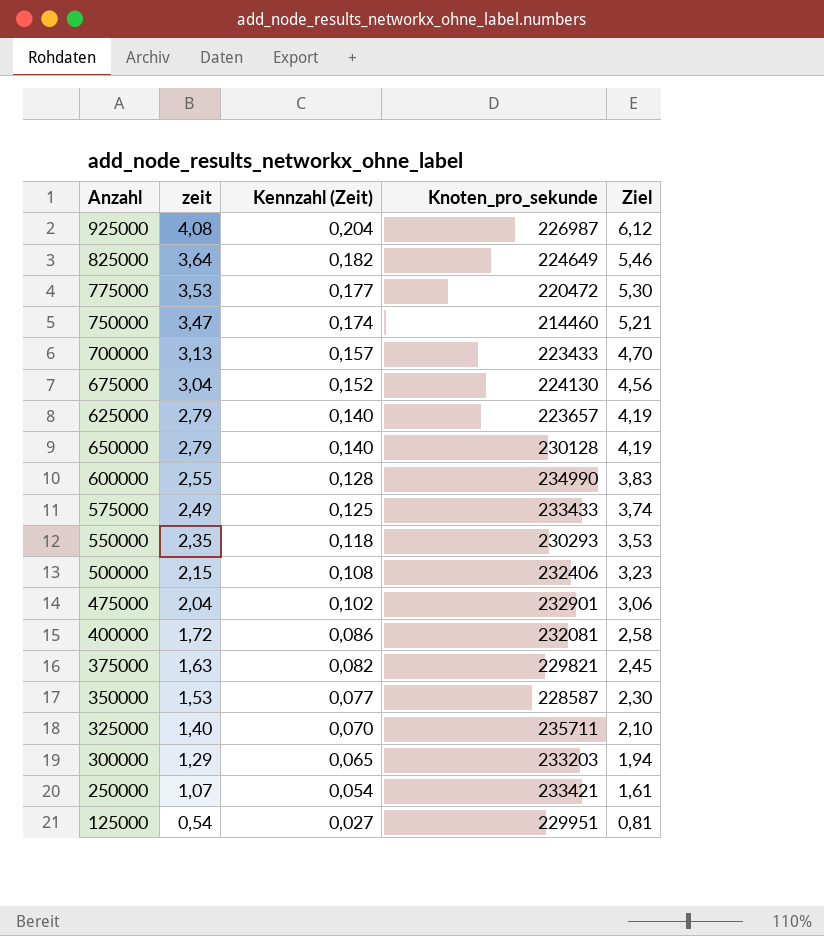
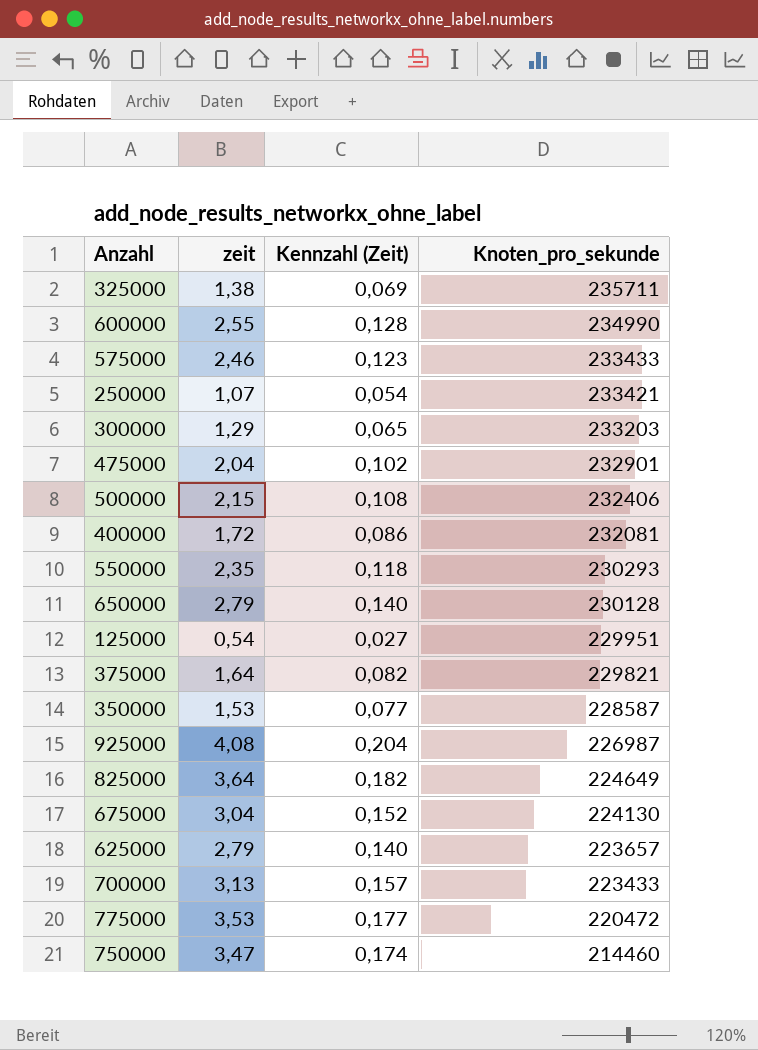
row order: zeit descending -> Knoten_pro_sekunde descending
column Ziel | formula: [zeit] * 1,5 -> none
325000 | zeit: 1,40 -> 1,38
325000 | Kennzahl (Zeit): 0,070 -> 0,069
575000 | zeit: 2,49 -> 2,46
575000 | Kennzahl (Zeit): 0,125 -> 0,123
375000 | zeit: 1,63 -> 1,64

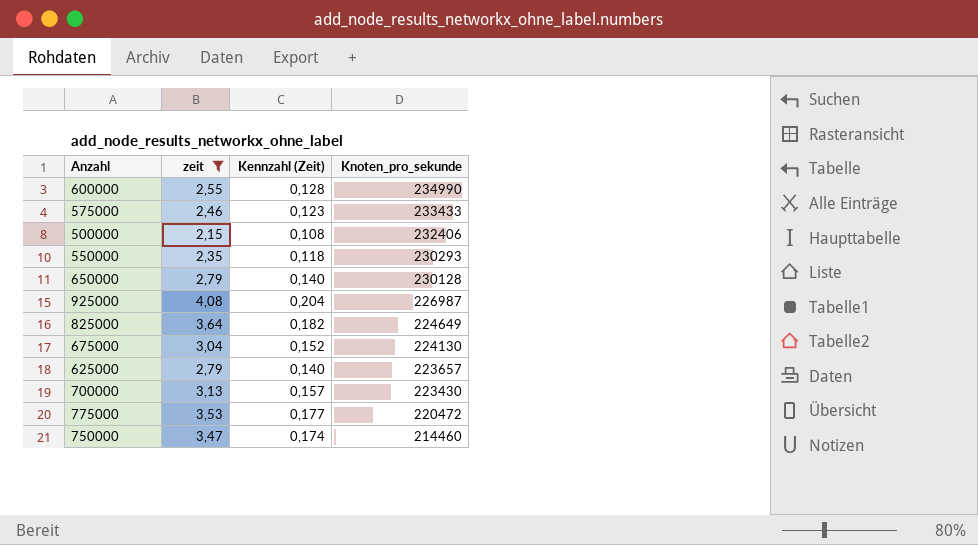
filter: none -> zeit >= 2,15
700000 | Knoten_pro_sekunde: 223433 -> 223430

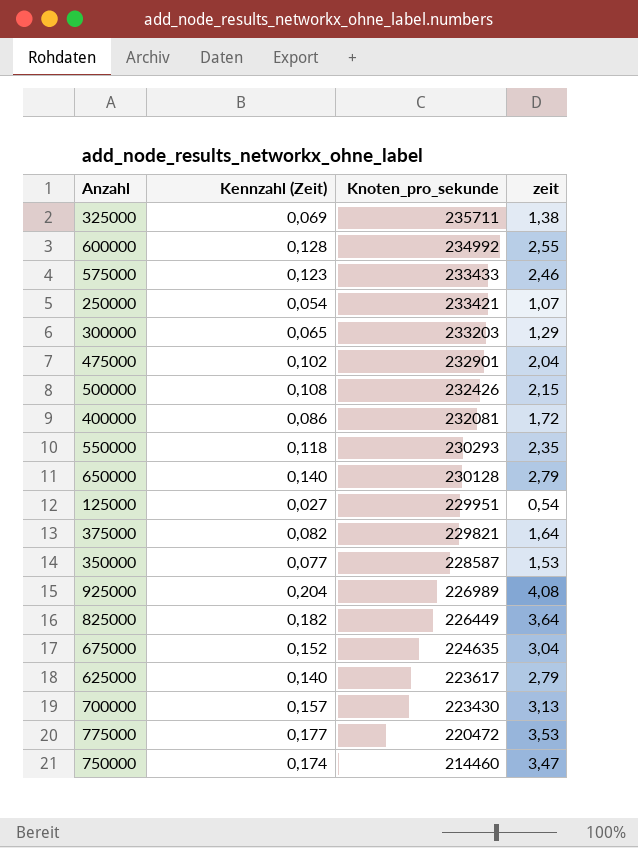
filter: zeit >= 2,15 -> none
column zeit | position: 2 -> 4
600000 | Knoten_pro_sekunde: 234990 -> 234992
500000 | Knoten_pro_sekunde: 232406 -> 232426
925000 | Knoten_pro_sekunde: 226987 -> 226989
825000 | Knoten_pro_sekunde: 224649 -> 226449
675000 | Knoten_pro_sekunde: 224130 -> 224635
625000 | Knoten_pro_sekunde: 223657 -> 223617

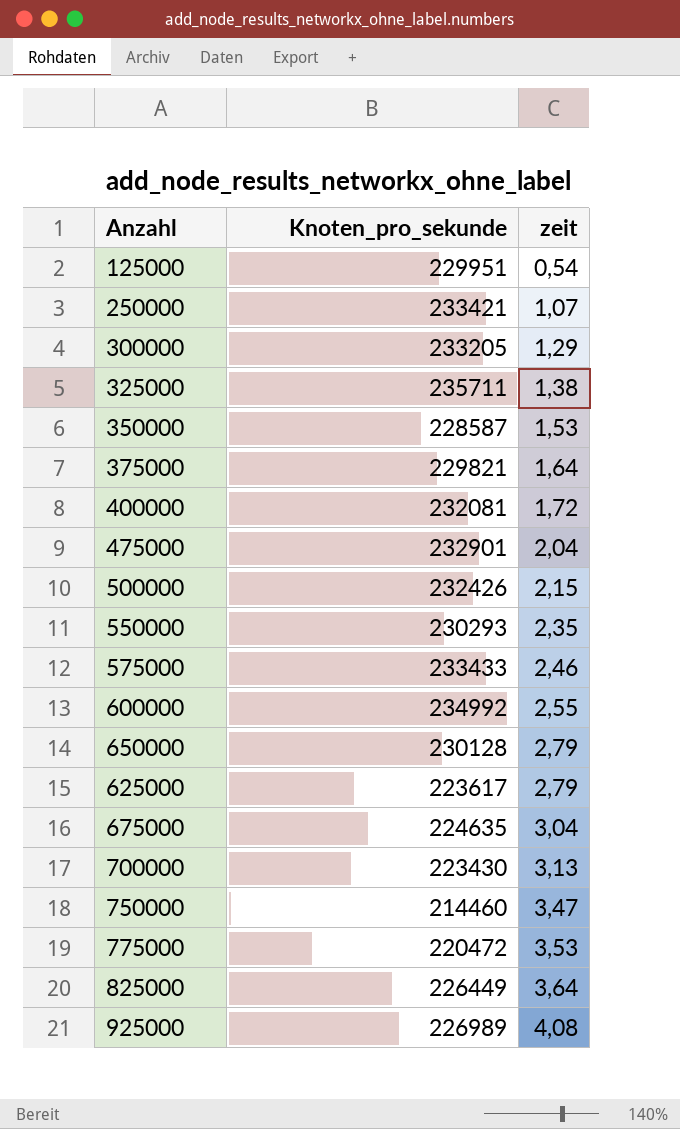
row order: Knoten_pro_sekunde descending -> zeit ascending
column Kennzahl (Zeit) | formula: [zeit] * 0,05 -> none
300000 | Knoten_pro_sekunde: 233203 -> 233205

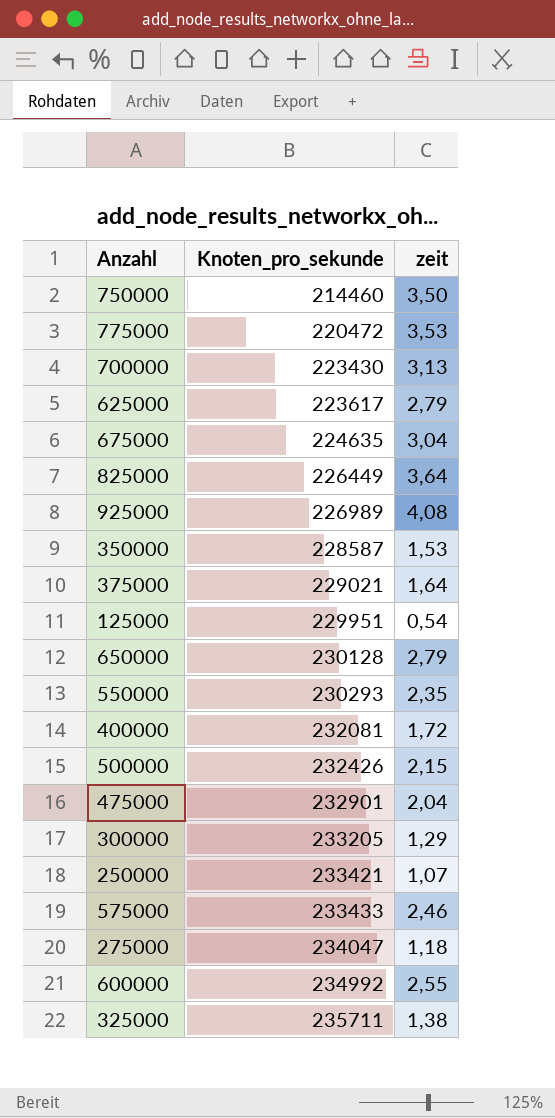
row order: zeit ascending -> Knoten_pro_sekunde ascending
750000 | zeit: 3,47 -> 3,50
375000 | Knoten_pro_sekunde: 229821 -> 229021
row 275000: none -> 234047 | 1,18

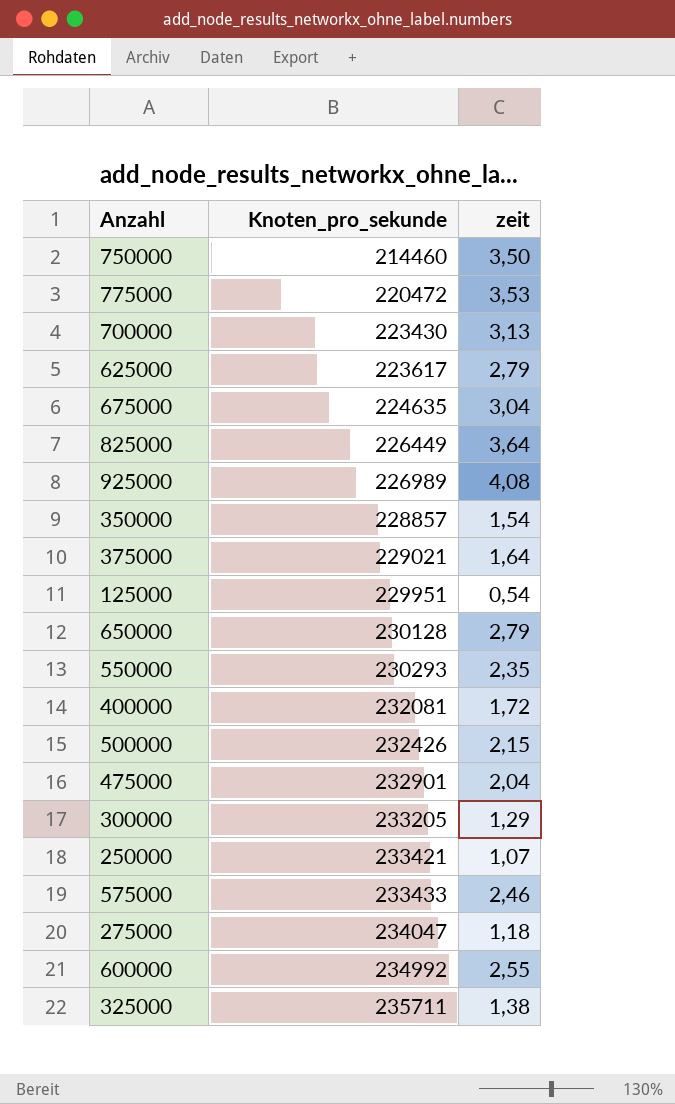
350000 | Knoten_pro_sekunde: 228587 -> 228857
350000 | zeit: 1,53 -> 1,54

